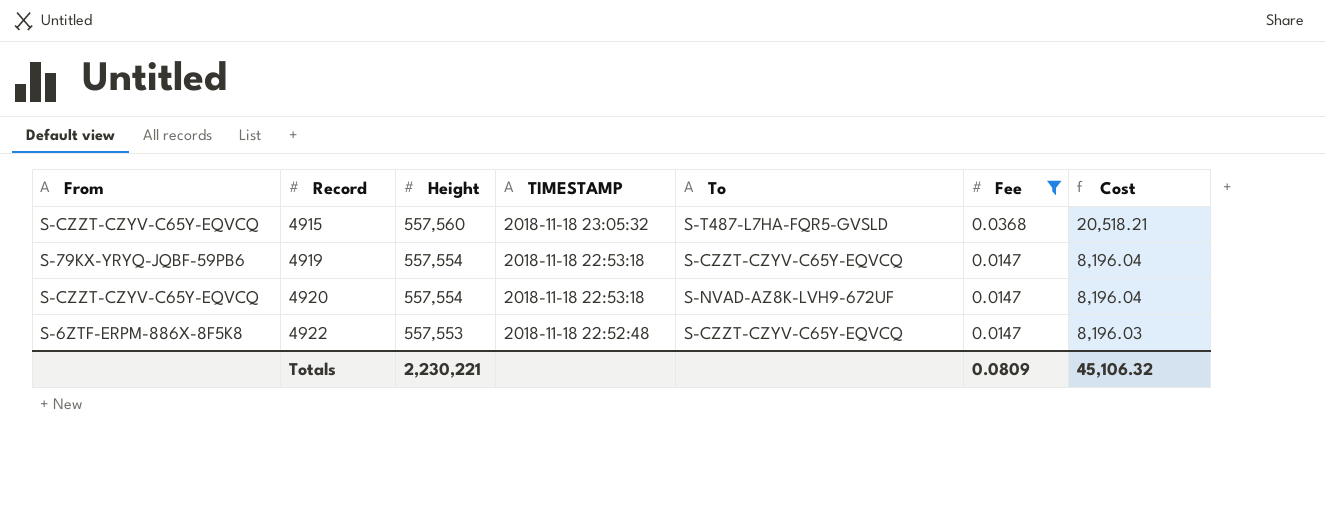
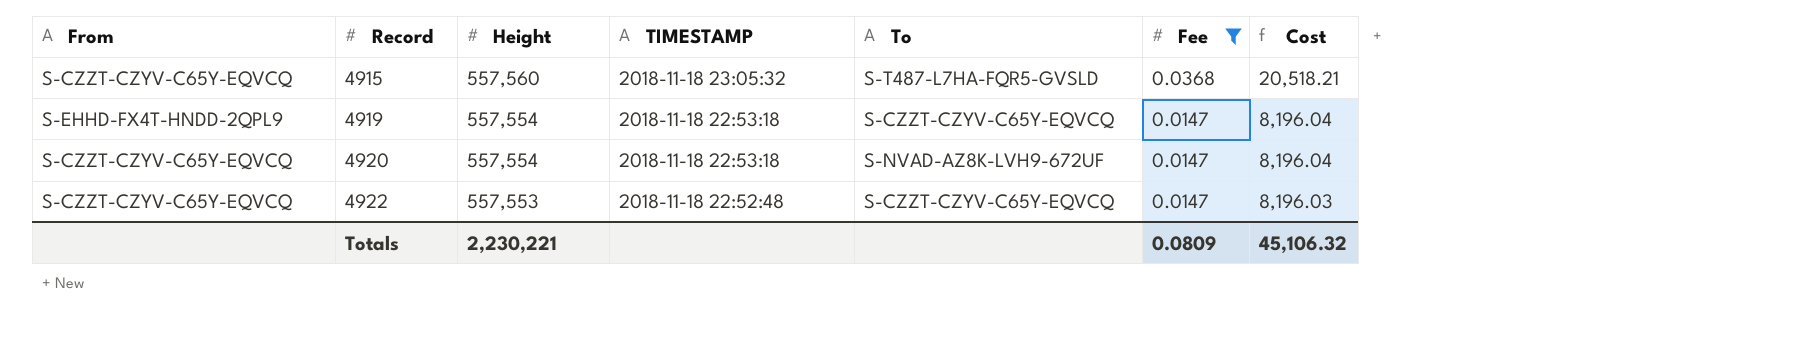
4919 | From: S-79KX-YRYQ-JQBF-59PB6 -> S-EHHD-FX4T-HNDD-2QPL9
4922 | From: S-6ZTF-ERPM-886X-8F5K8 -> S-CZZT-CZYV-C65Y-EQVCQ

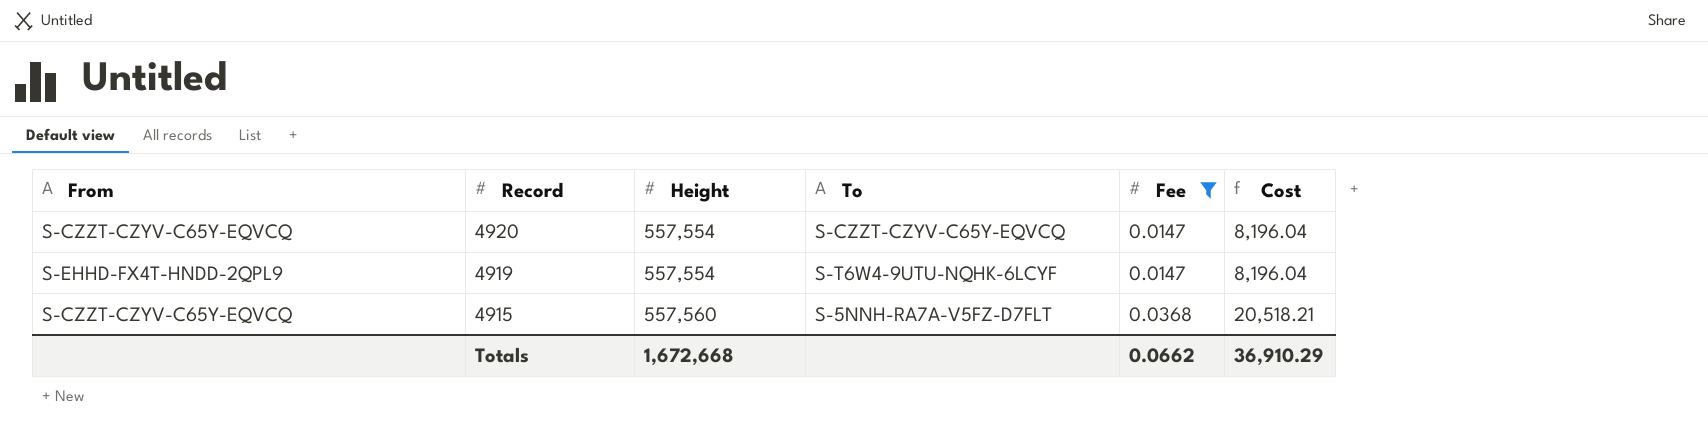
row order: Record ascending -> Record descending
column TIMESTAMP | position: 4 -> none
row 4922: S-CZZT-CZYV-C65Y-EQVCQ | 557,553 | 2018-11-18 22:52:48 | S-CZZT-CZYV-C65Y-EQVCQ | 0.0147 | 8,196.03 -> none
4920 | To: S-NVAD-AZ8K-LVH9-672UF -> S-CZZT-CZYV-C65Y-EQVCQ
4919 | To: S-CZZT-CZYV-C65Y-EQVCQ -> S-T6W4-9UTU-NQHK-6LCYF
4915 | To: S-T487-L7HA-FQR5-GVSLD -> S-5NNH-RA7A-V5FZ-D7FLT
Totals | Height: 2,230,221 -> 1,672,668
Totals | Fee: 0.0809 -> 0.0662
Totals | Cost: 45,106.32 -> 36,910.29

